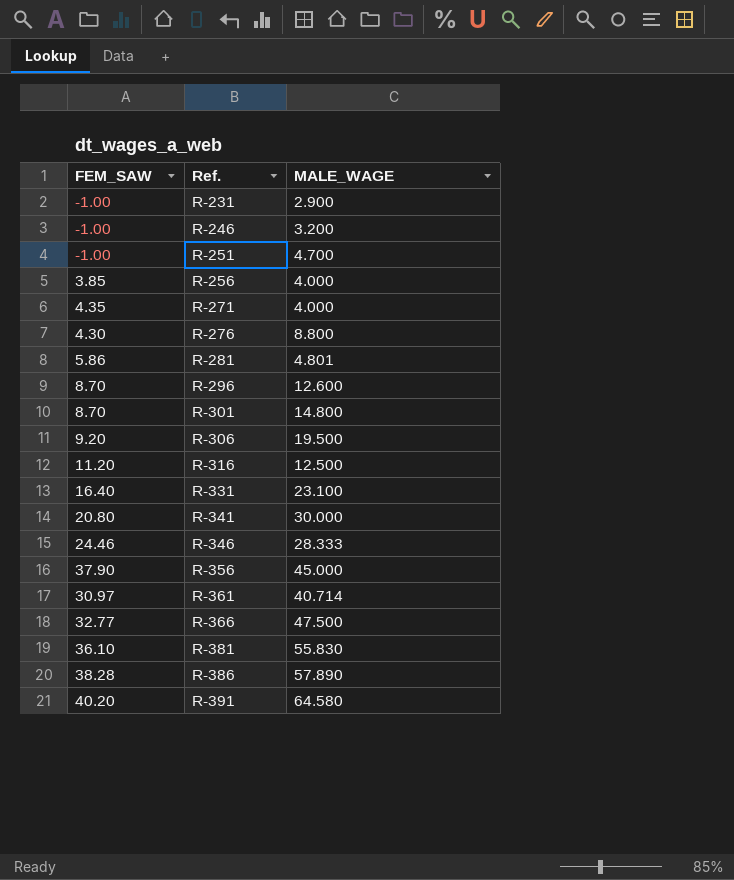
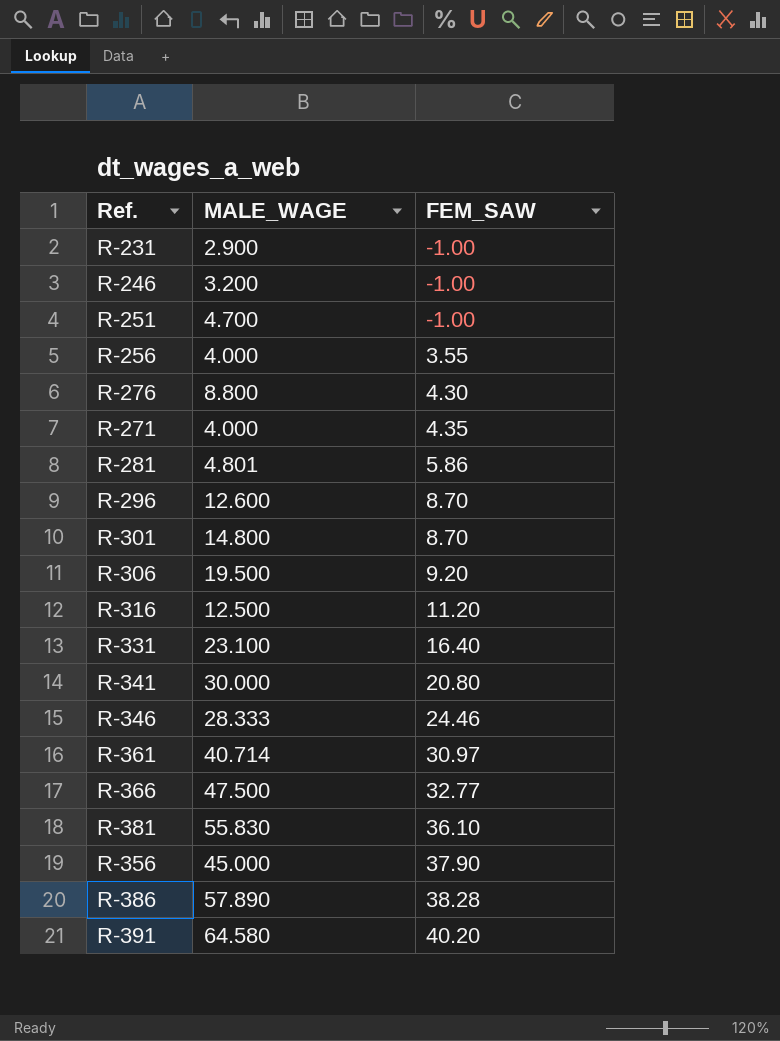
row order: Ref. ascending -> FEM_SAW ascending
column FEM_SAW | position: 1 -> 3
R-256 | FEM_SAW: 3.85 -> 3.55

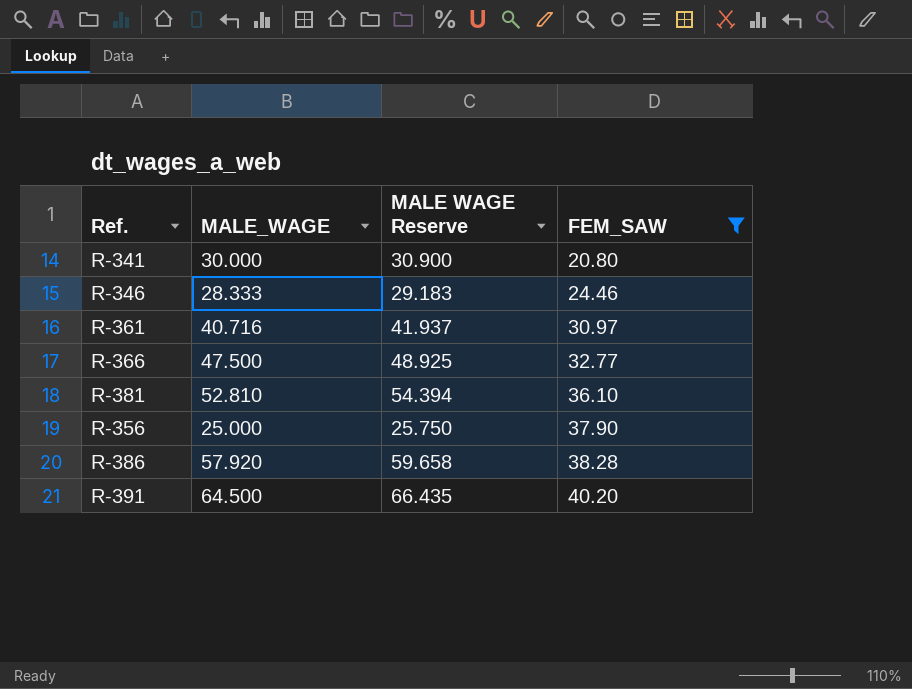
filter: none -> FEM_SAW >= 20.80
column MALE WAGE Reserve | formula: none -> [MALE_WAGE] * 1.03
R-361 | MALE_WAGE: 40.714 -> 40.716
R-381 | MALE_WAGE: 55.830 -> 52.810
R-356 | MALE_WAGE: 45.000 -> 25.000
R-386 | MALE_WAGE: 57.890 -> 57.920
R-391 | MALE_WAGE: 64.580 -> 64.500

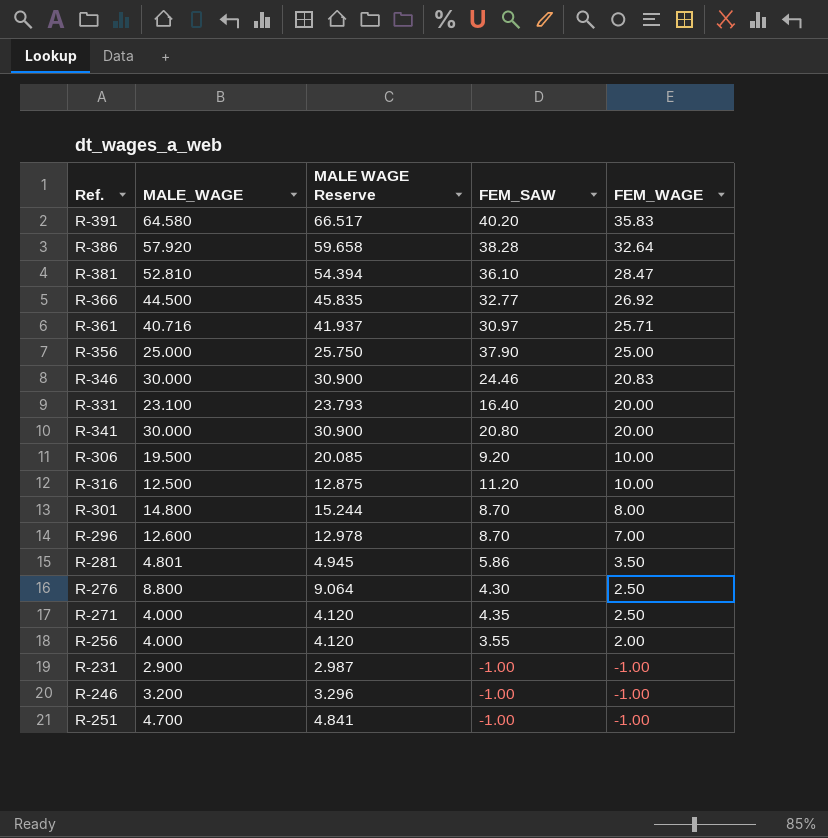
filter: FEM_SAW >= 20.80 -> none
row order: FEM_SAW ascending -> FEM_WAGE descending
column FEM_WAGE | position: none -> 5
R-391 | MALE_WAGE: 64.500 -> 64.580
R-391 | MALE WAGE Reserve: 66.435 -> 66.517
R-366 | MALE_WAGE: 47.500 -> 44.500
R-366 | MALE WAGE Reserve: 48.925 -> 45.835
R-346 | MALE_WAGE: 28.333 -> 30.000
R-346 | MALE WAGE Reserve: 29.183 -> 30.900

